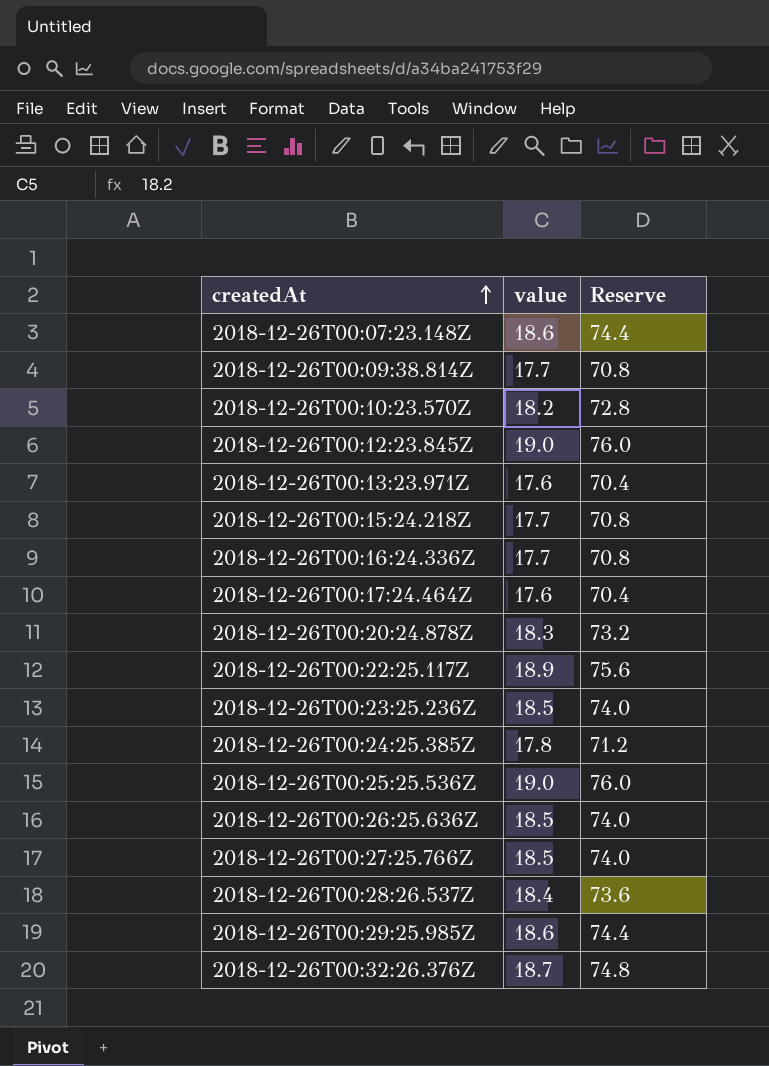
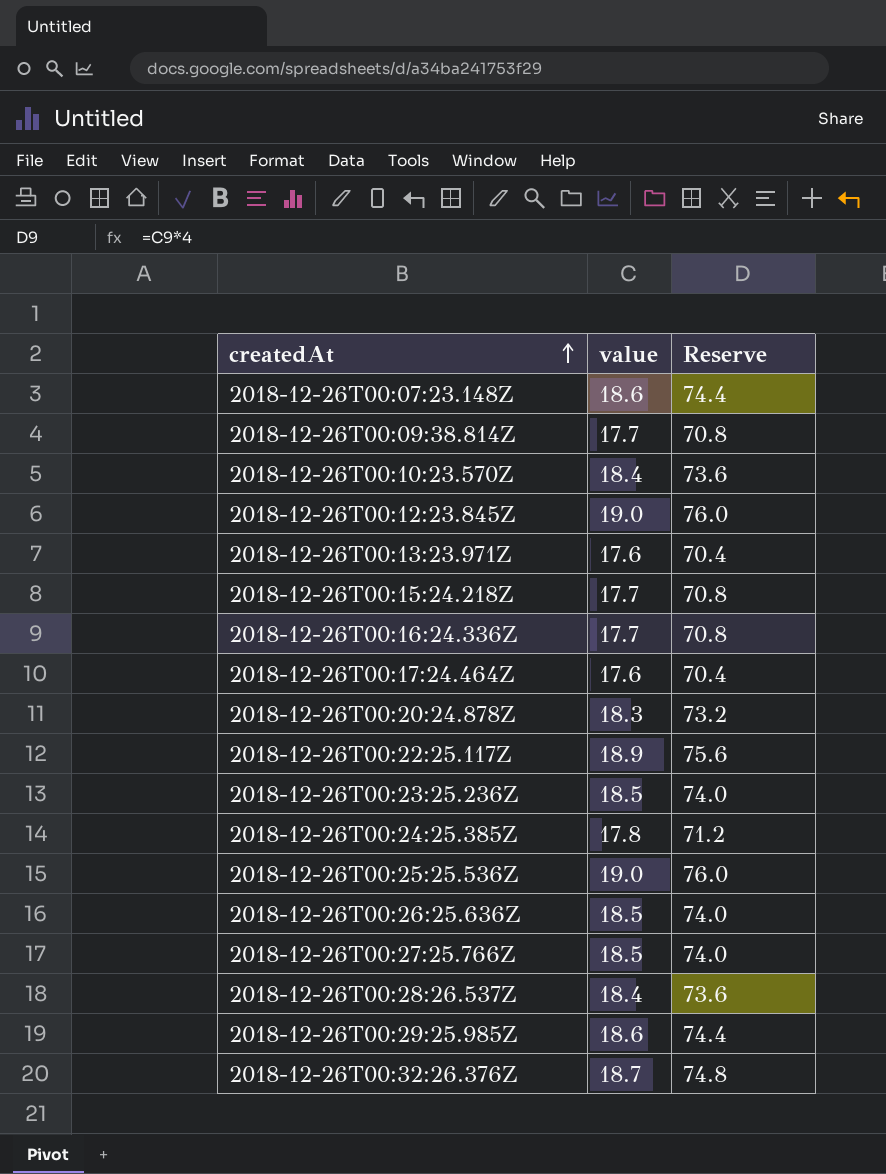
2018-12-26T00:10:23.570Z | value: 18.2 -> 18.4
2018-12-26T00:10:23.570Z | Reserve: 72.8 -> 73.6

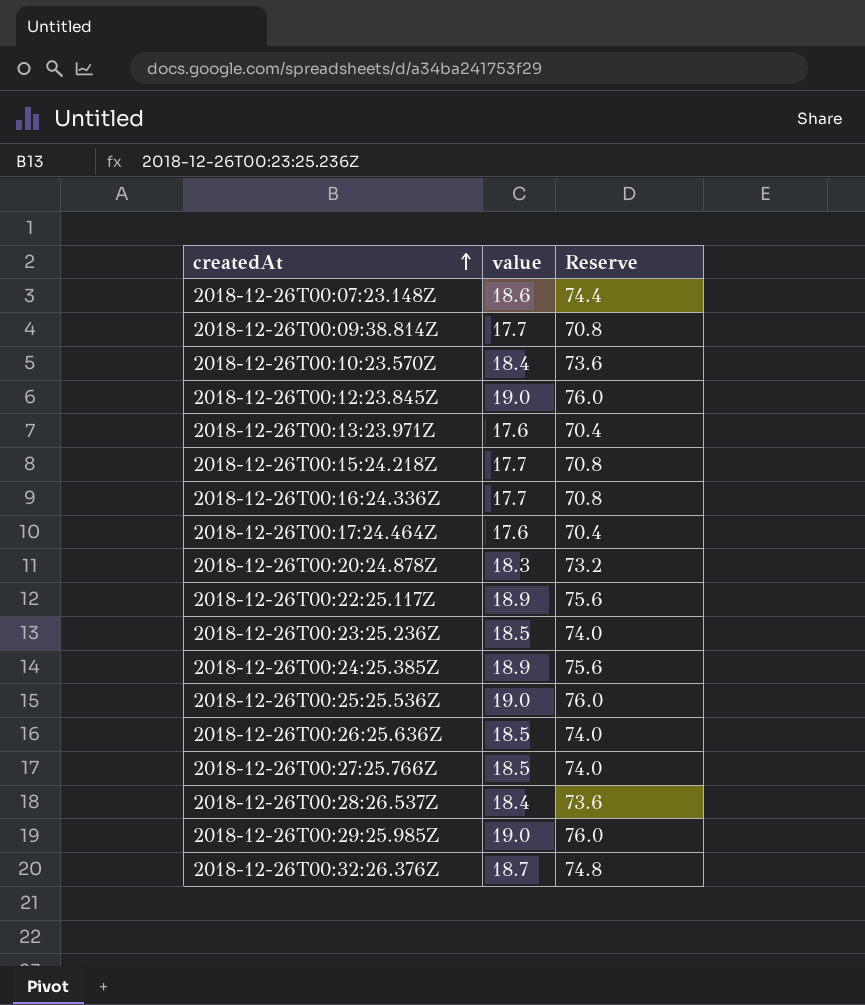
2018-12-26T00:24:25.385Z | value: 17.8 -> 18.9
2018-12-26T00:24:25.385Z | Reserve: 71.2 -> 75.6
2018-12-26T00:29:25.985Z | value: 18.6 -> 19.0
2018-12-26T00:29:25.985Z | Reserve: 74.4 -> 76.0

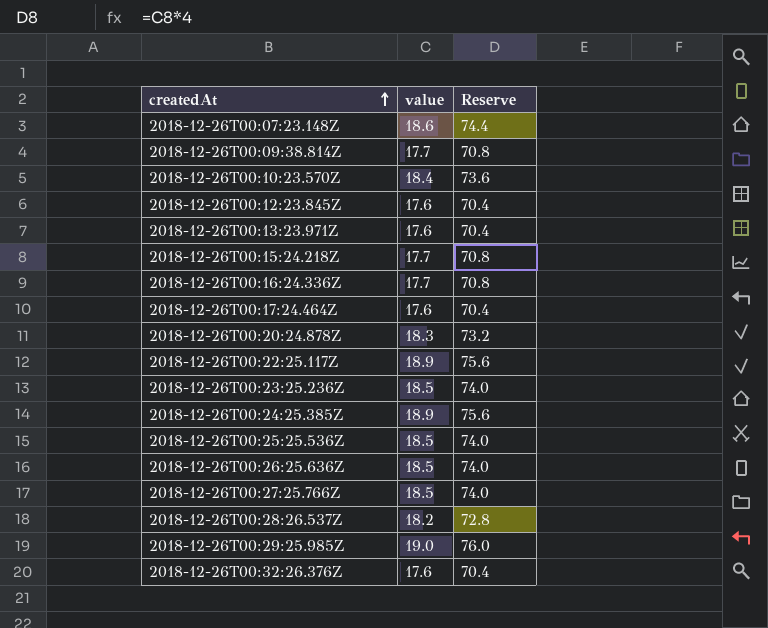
2018-12-26T00:12:23.845Z | value: 19.0 -> 17.6
2018-12-26T00:12:23.845Z | Reserve: 76.0 -> 70.4
2018-12-26T00:25:25.536Z | value: 19.0 -> 18.5
2018-12-26T00:25:25.536Z | Reserve: 76.0 -> 74.0
2018-12-26T00:28:26.537Z | value: 18.4 -> 18.2
2018-12-26T00:28:26.537Z | Reserve: 73.6 -> 72.8
2018-12-26T00:32:26.376Z | value: 18.7 -> 17.6
2018-12-26T00:32:26.376Z | Reserve: 74.8 -> 70.4

